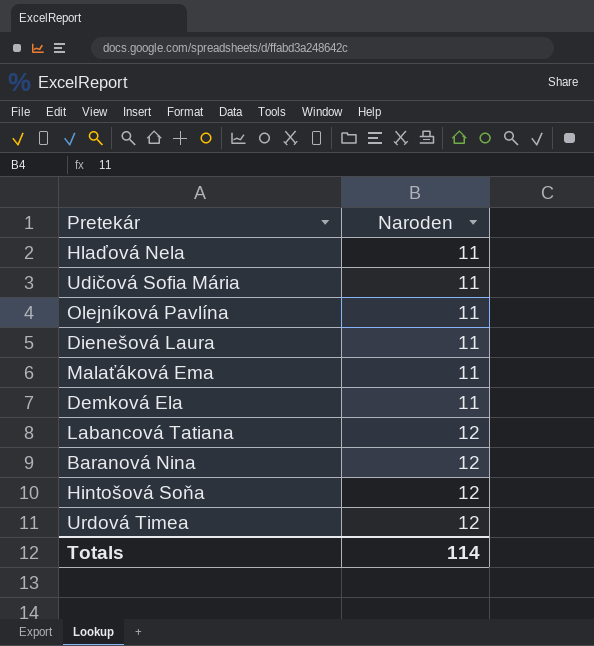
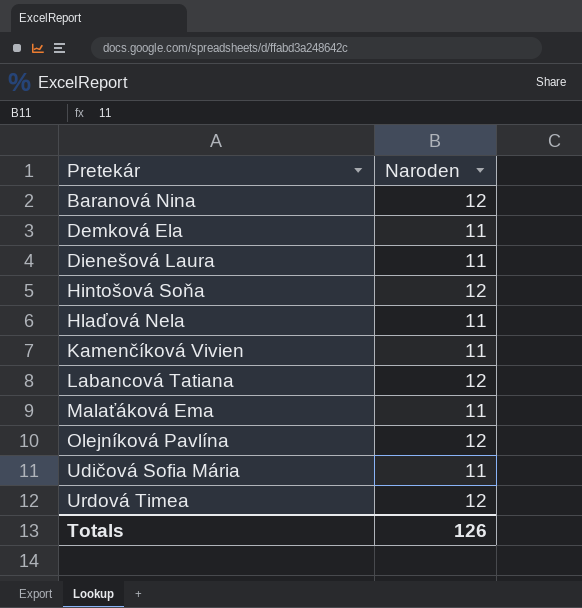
row order: Naroden ascending -> Pretekár ascending
row Kamenčíková Vivien: none -> 11
Olejníková Pavlína | Naroden: 11 -> 12
Totals | Naroden: 114 -> 126

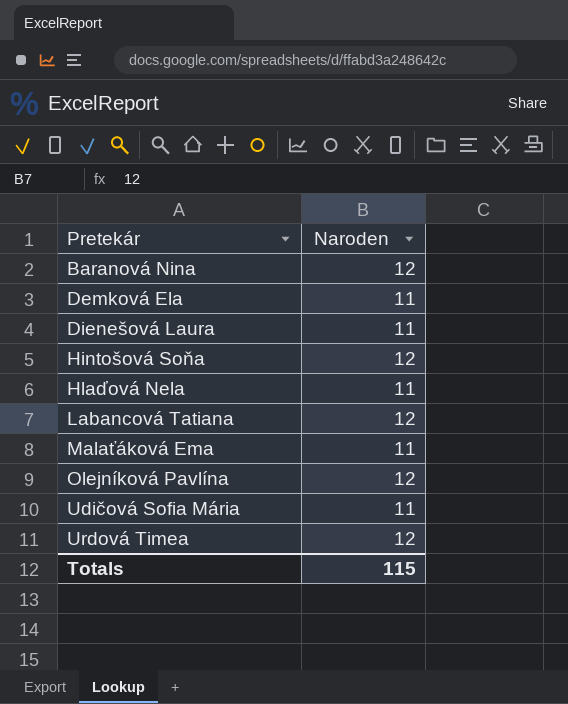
row Kamenčíková Vivien: 11 -> none
Totals | Naroden: 126 -> 115

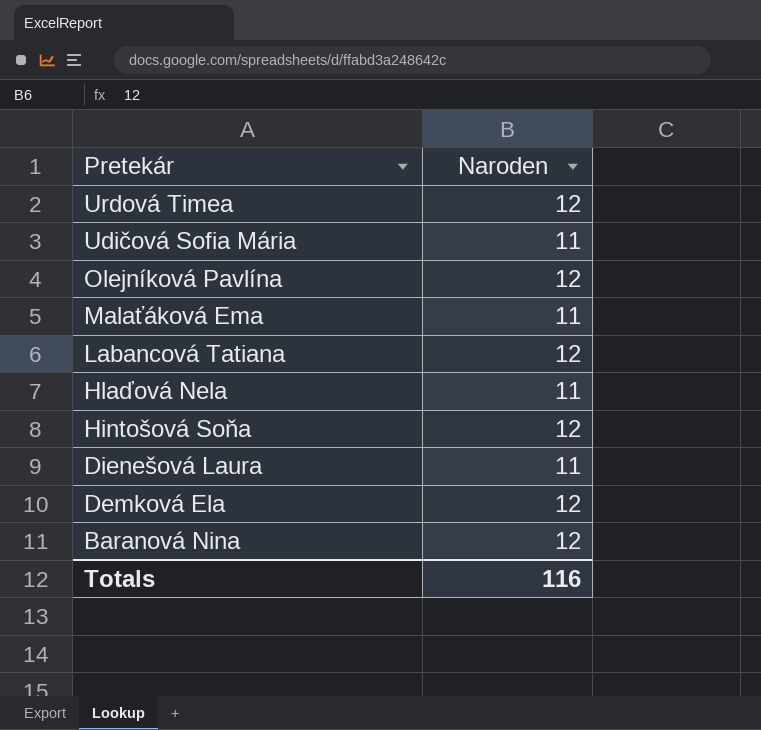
row order: Pretekár ascending -> Pretekár descending
Demková Ela | Naroden: 11 -> 12
Totals | Naroden: 115 -> 116

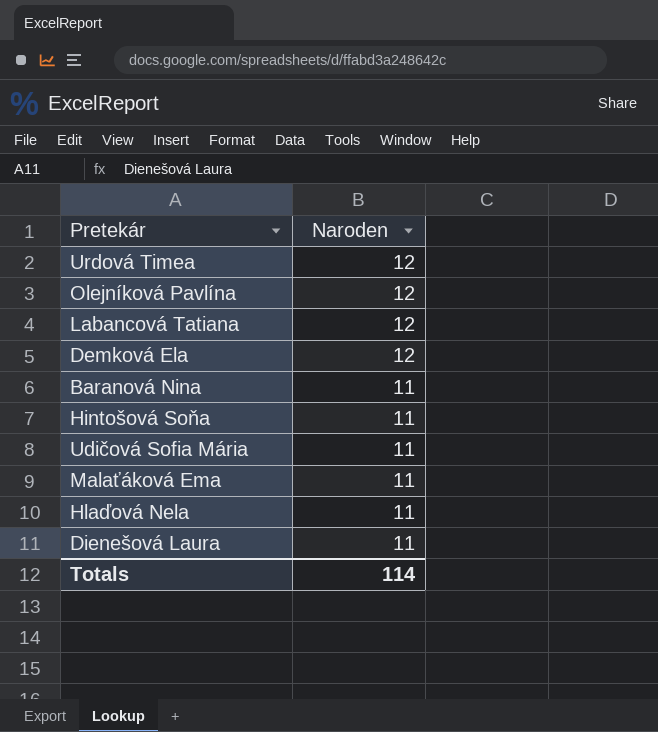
row order: Pretekár descending -> Naroden descending
Baranová Nina | Naroden: 12 -> 11
Hintošová Soňa | Naroden: 12 -> 11
Totals | Naroden: 116 -> 114

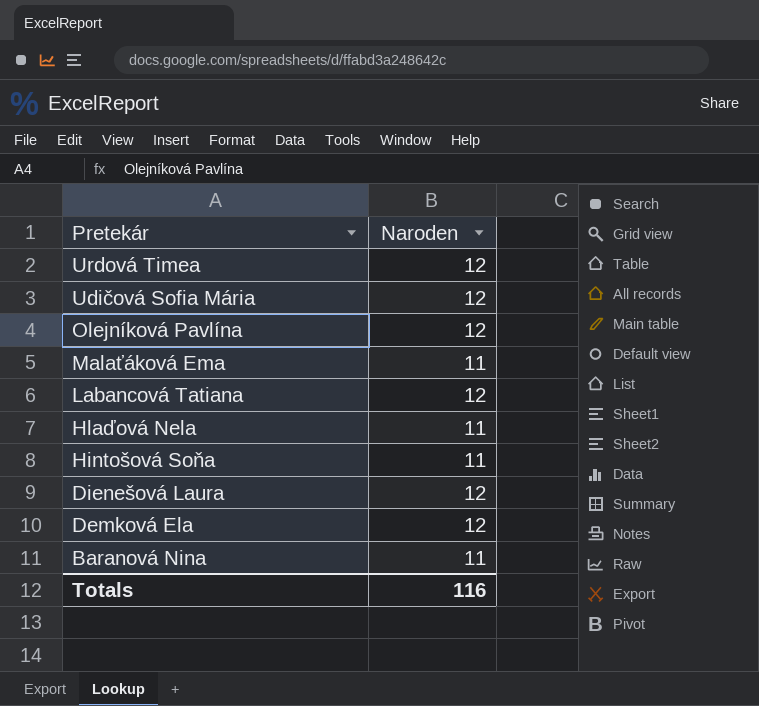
row order: Naroden descending -> Pretekár descending
Udičová Sofia Mária | Naroden: 11 -> 12
Dienešová Laura | Naroden: 11 -> 12
Totals | Naroden: 114 -> 116

